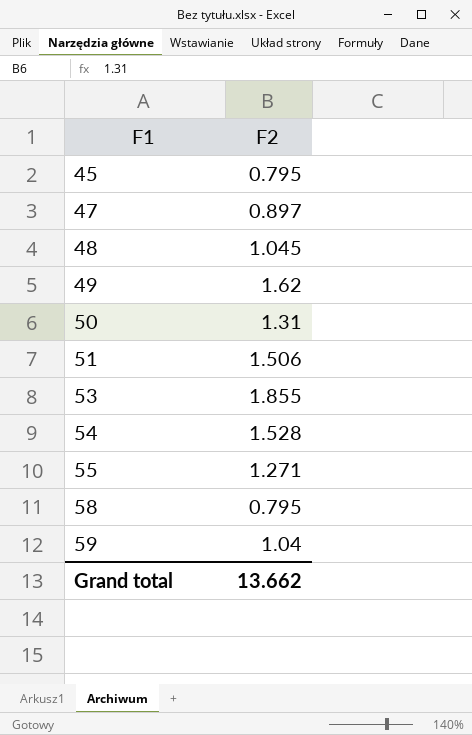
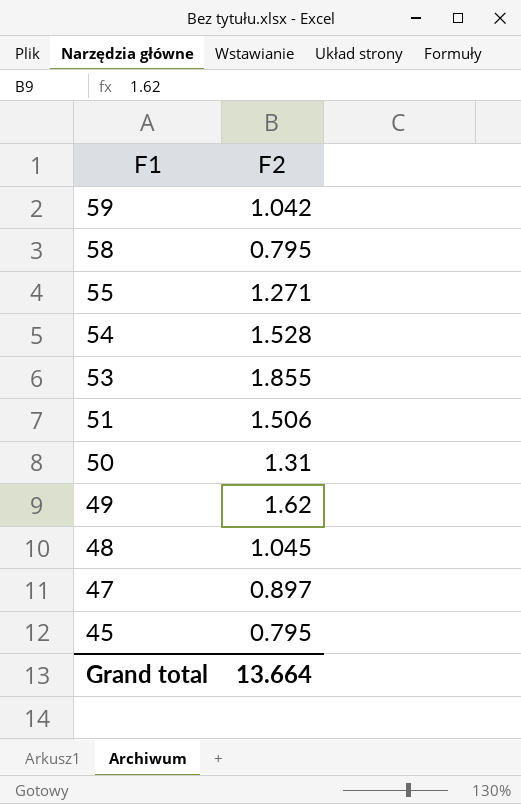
row order: F1 ascending -> F1 descending
59 | F2: 1.04 -> 1.042
Grand total | F2: 13.662 -> 13.664

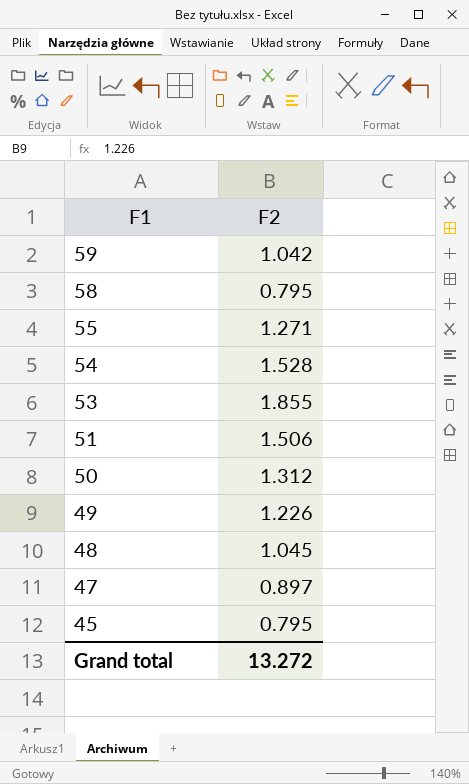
50 | F2: 1.31 -> 1.312
49 | F2: 1.62 -> 1.226
Grand total | F2: 13.664 -> 13.272

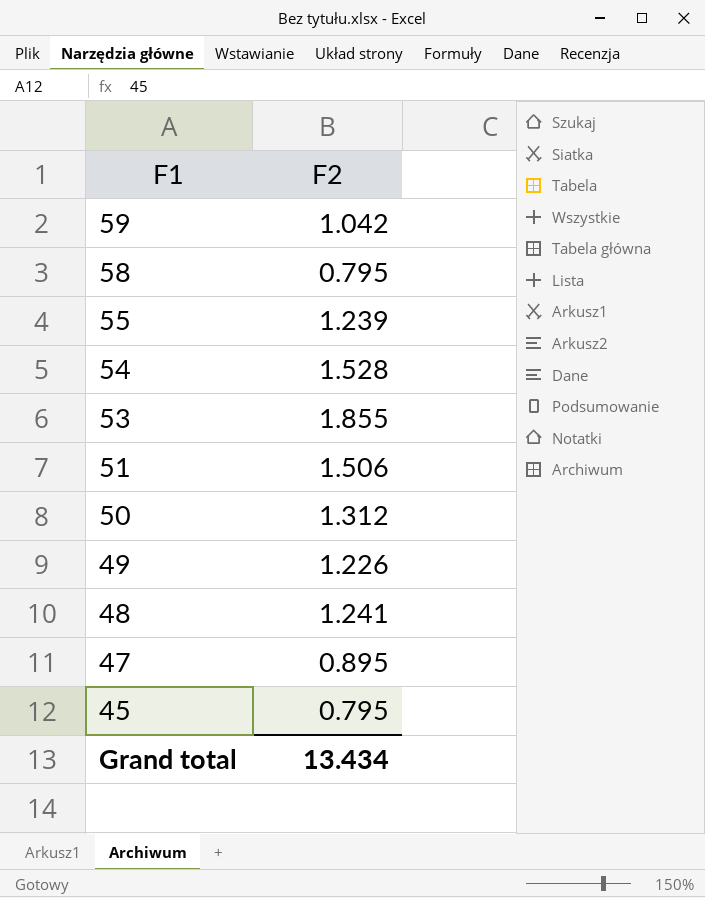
55 | F2: 1.271 -> 1.239
48 | F2: 1.045 -> 1.241
47 | F2: 0.897 -> 0.895
Grand total | F2: 13.272 -> 13.434

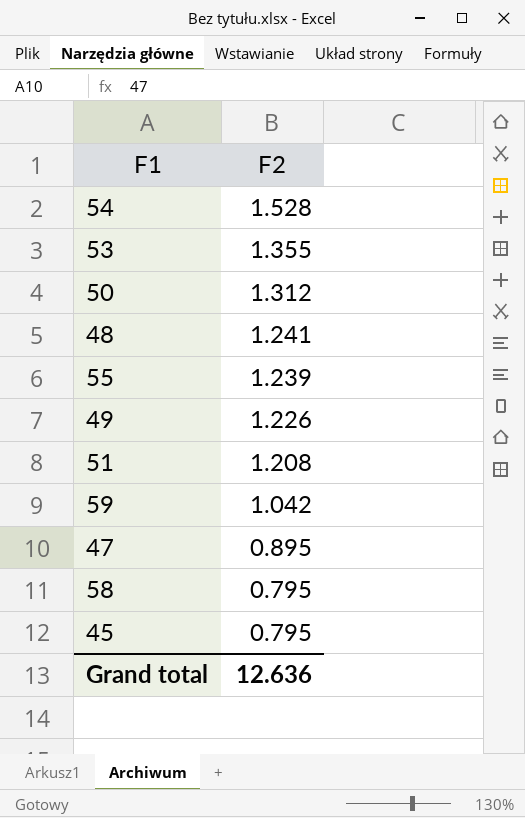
row order: F1 descending -> F2 descending
53 | F2: 1.855 -> 1.355
51 | F2: 1.506 -> 1.208
Grand total | F2: 13.434 -> 12.636

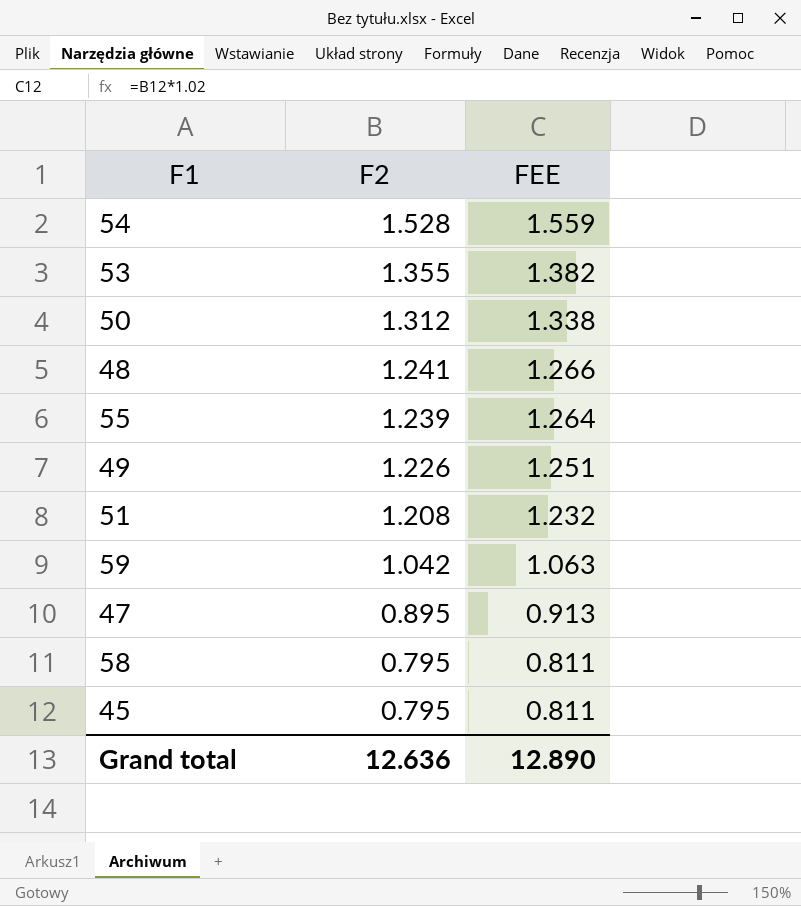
column FEE | formula: none -> [F2] * 1.02

